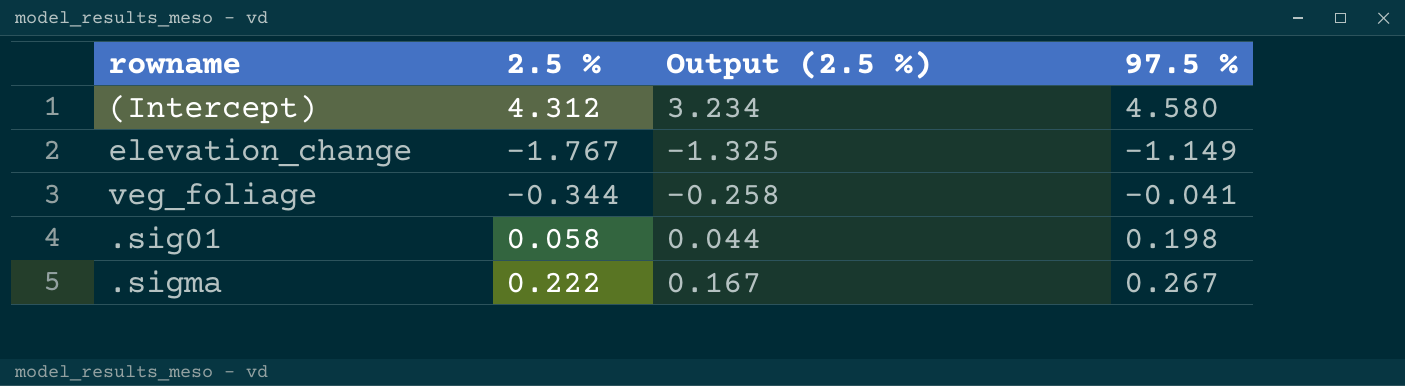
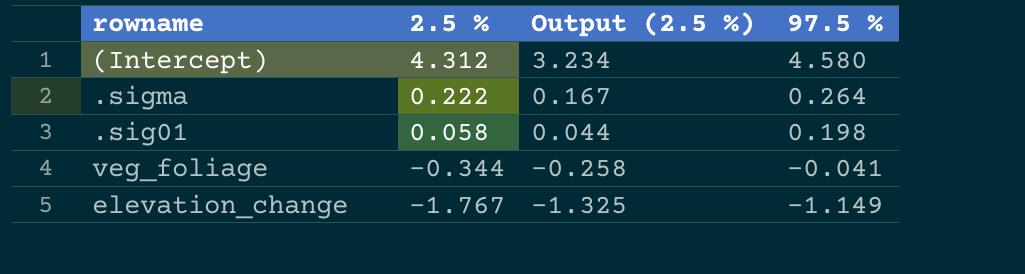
row order: none -> 2.5 % descending
.sigma | 97.5 %: 0.267 -> 0.264

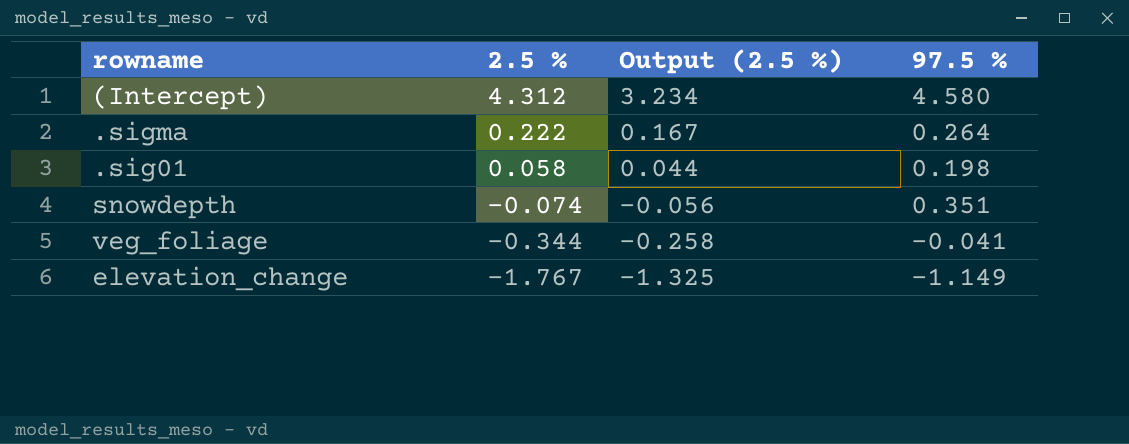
row snowdepth: none -> -0.074 | -0.056 | 0.351

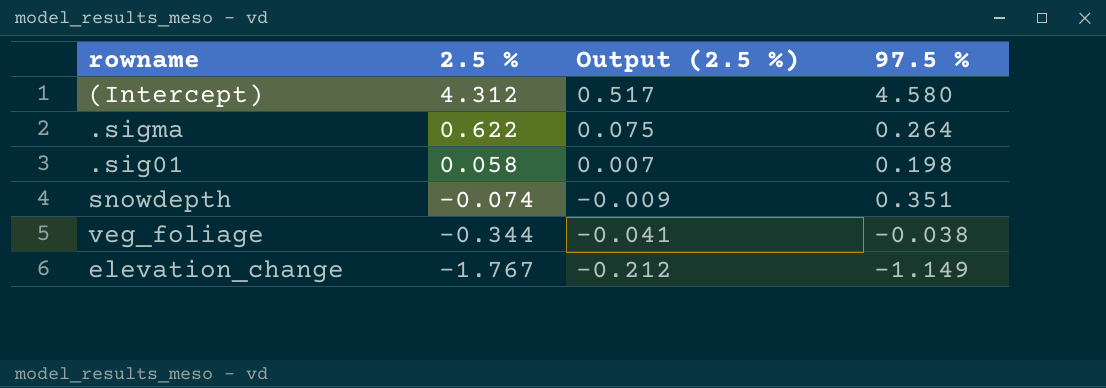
column Output (2.5 %) | formula: [2.5 %] * 0.75 -> [2.5 %] * 0.12
.sigma | 2.5 %: 0.222 -> 0.622
veg_foliage | 97.5 %: -0.041 -> -0.038

